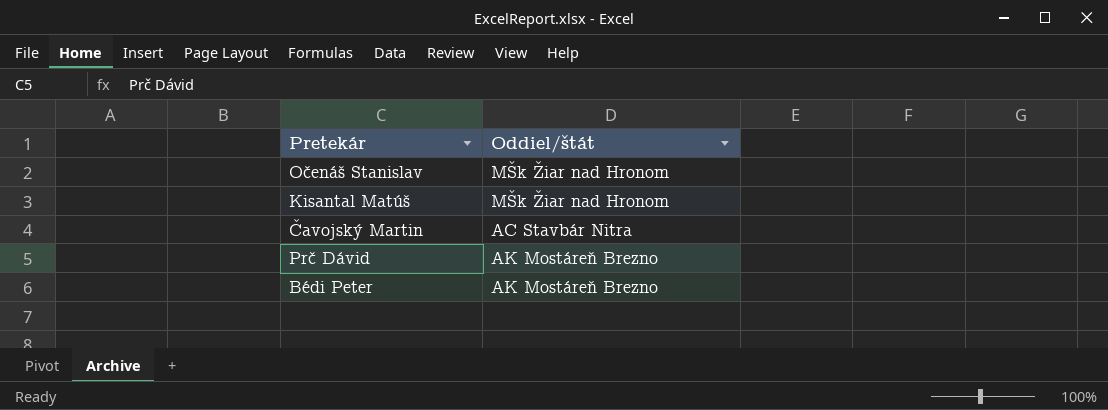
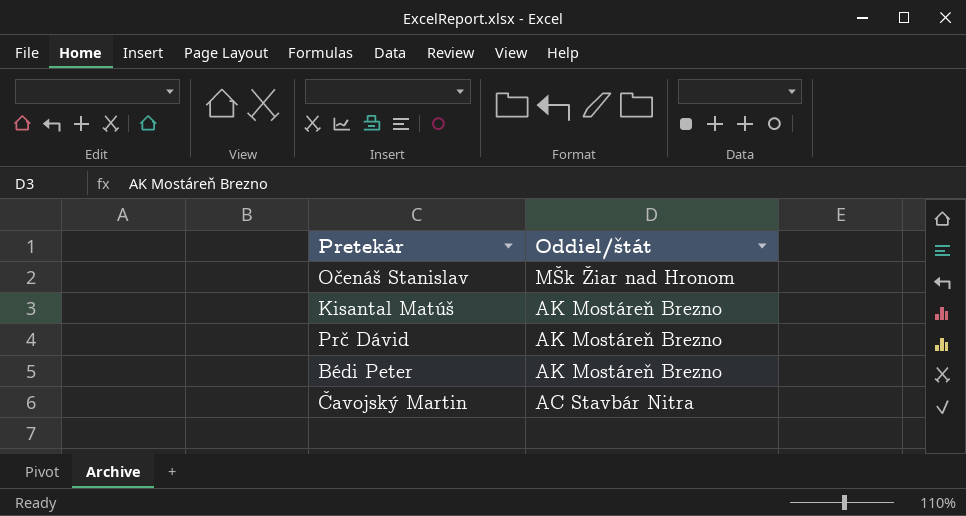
row order: none -> Oddiel/štát descending
Kisantal Matúš | Oddiel/štát: MŠk Žiar nad Hronom -> AK Mostáreň Brezno

